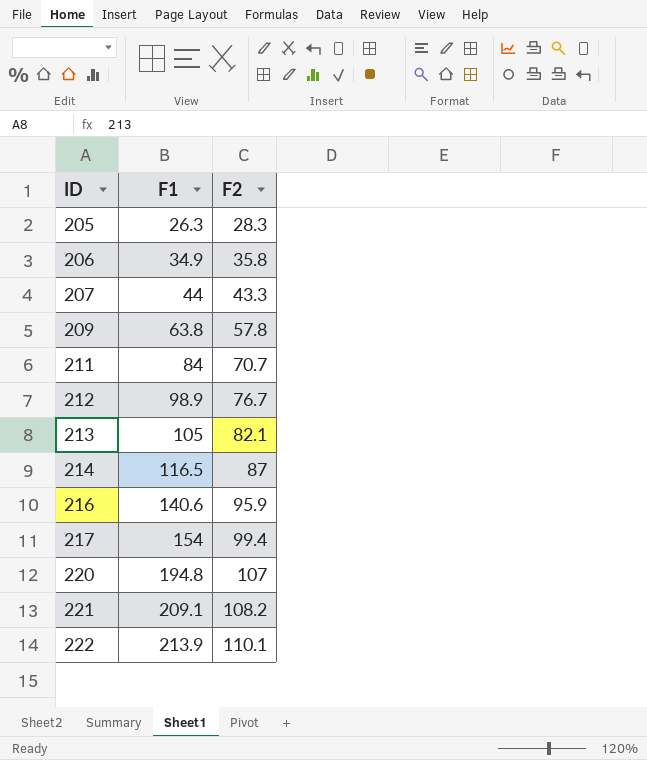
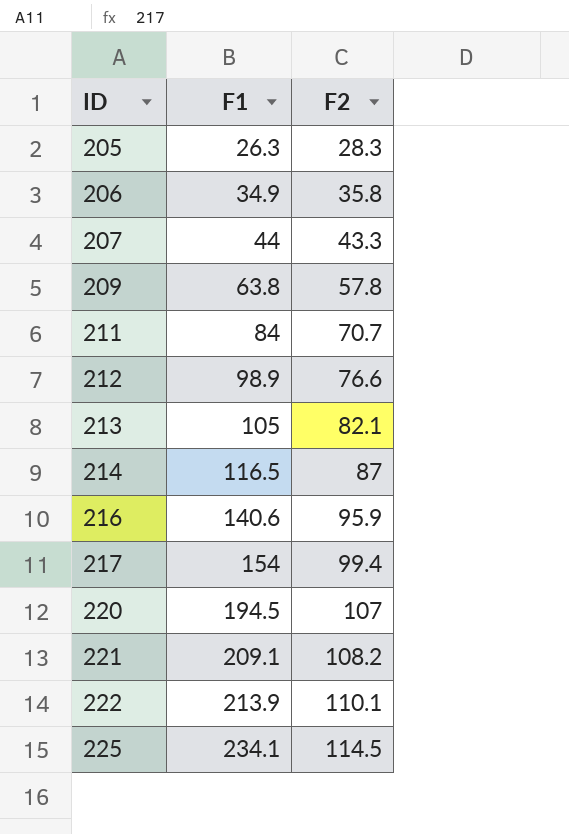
212 | F2: 76.7 -> 76.6
220 | F1: 194.8 -> 194.5
row 225: none -> 234.1 | 114.5

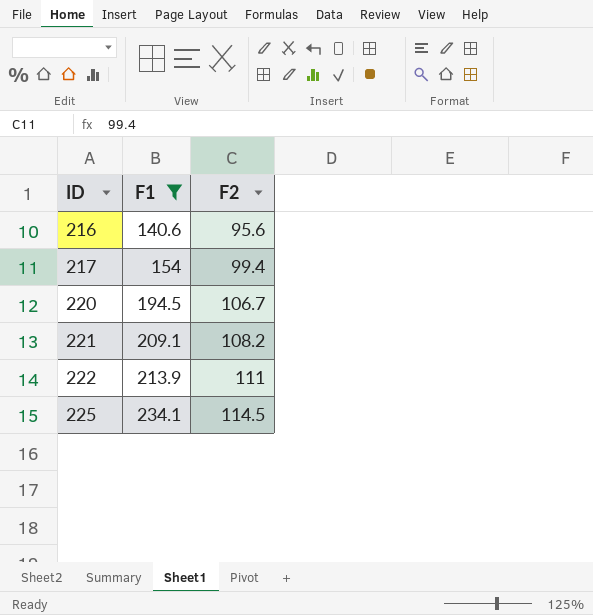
filter: none -> F1 >= 140.6
216 | F2: 95.9 -> 95.6
220 | F2: 107 -> 106.7
222 | F2: 110.1 -> 111

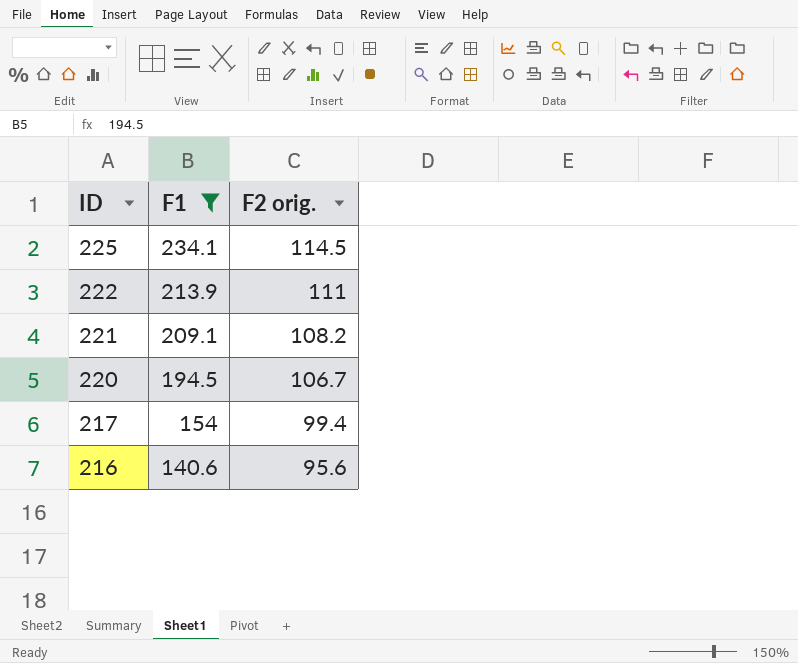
row order: ID ascending -> ID descending
column name: F2 -> F2 orig.

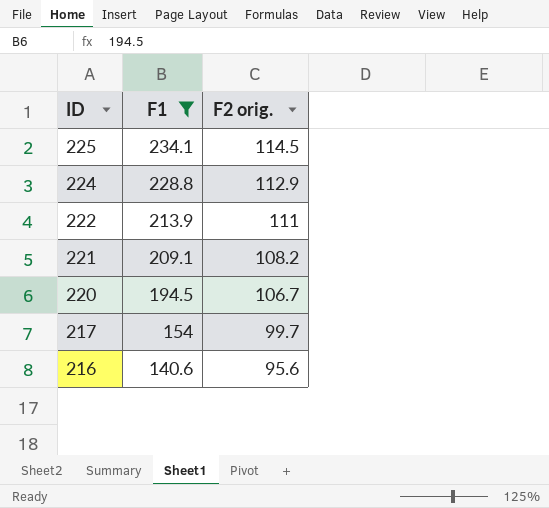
row 224: none -> 228.8 | 112.9
217 | F2 orig.: 99.4 -> 99.7

